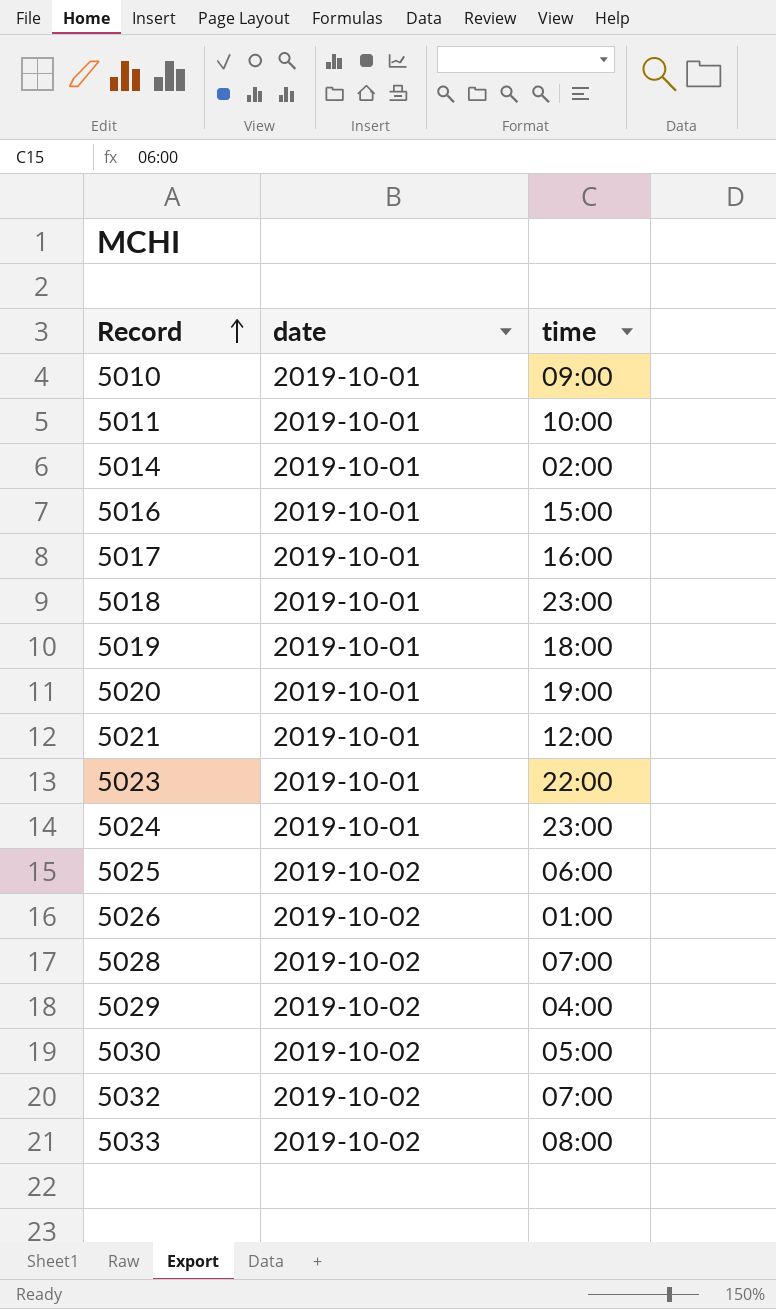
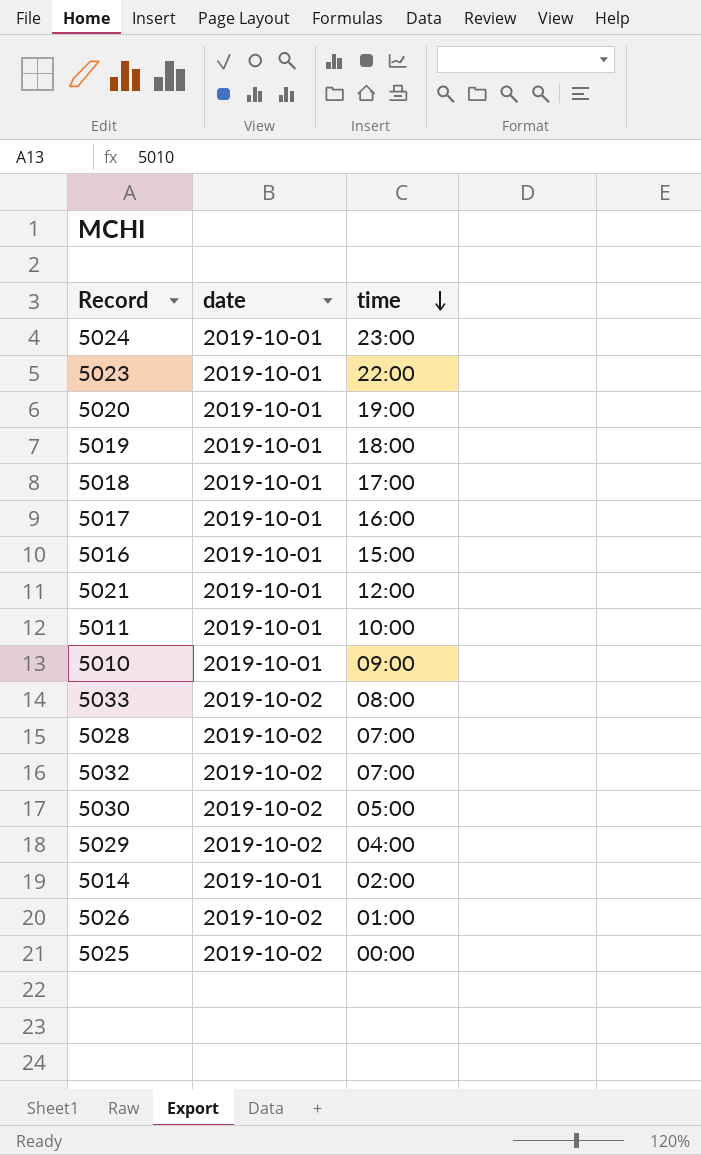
row order: Record ascending -> time descending
5018 | time: 23:00 -> 17:00
5025 | time: 06:00 -> 00:00

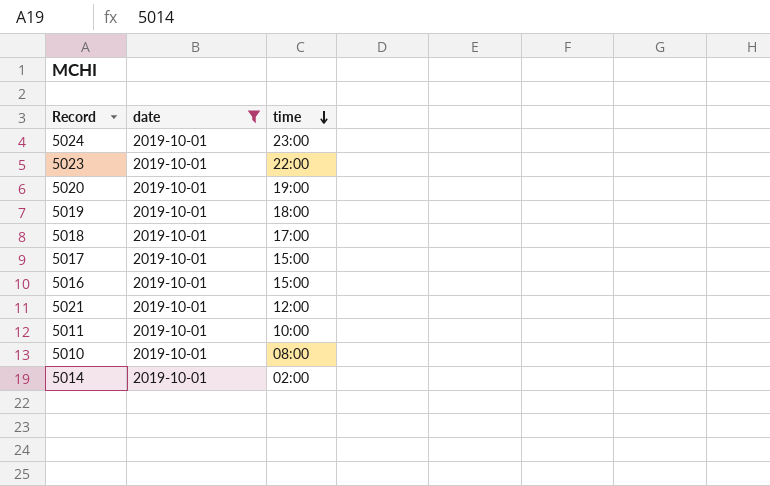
filter: none -> date = 2019-10-01
5017 | time: 16:00 -> 15:00
5010 | time: 09:00 -> 08:00

